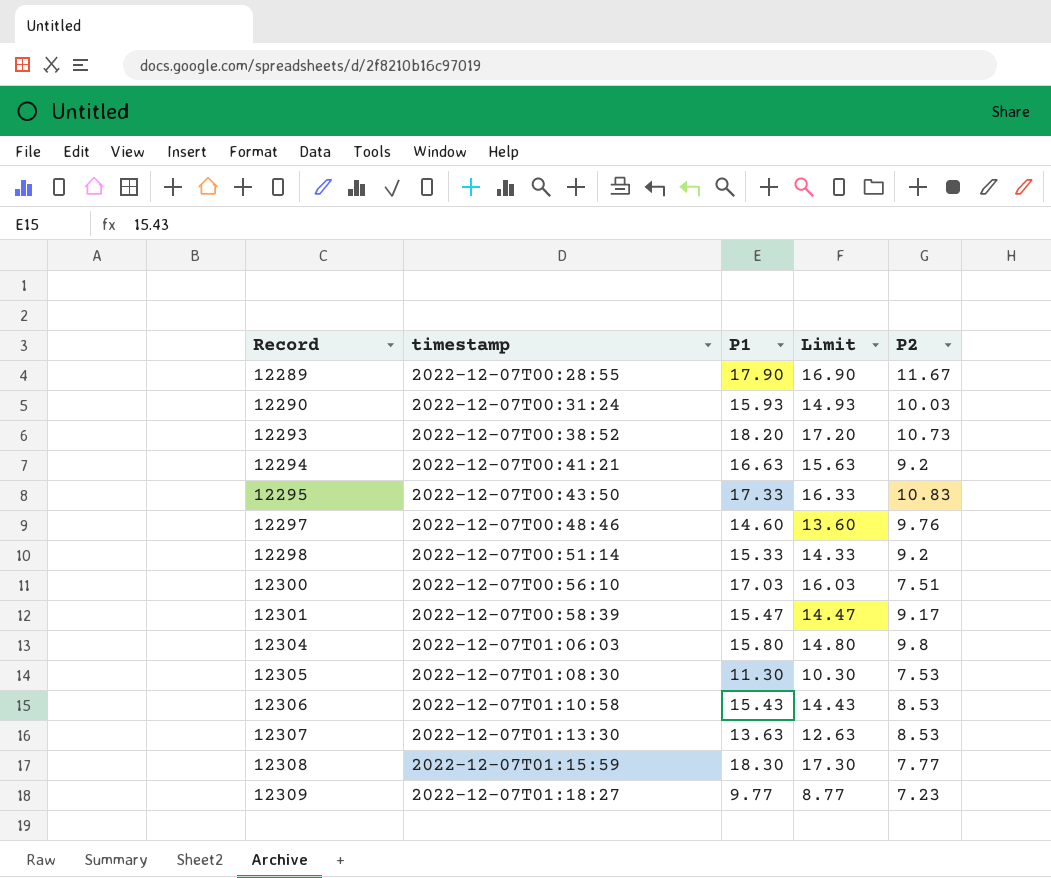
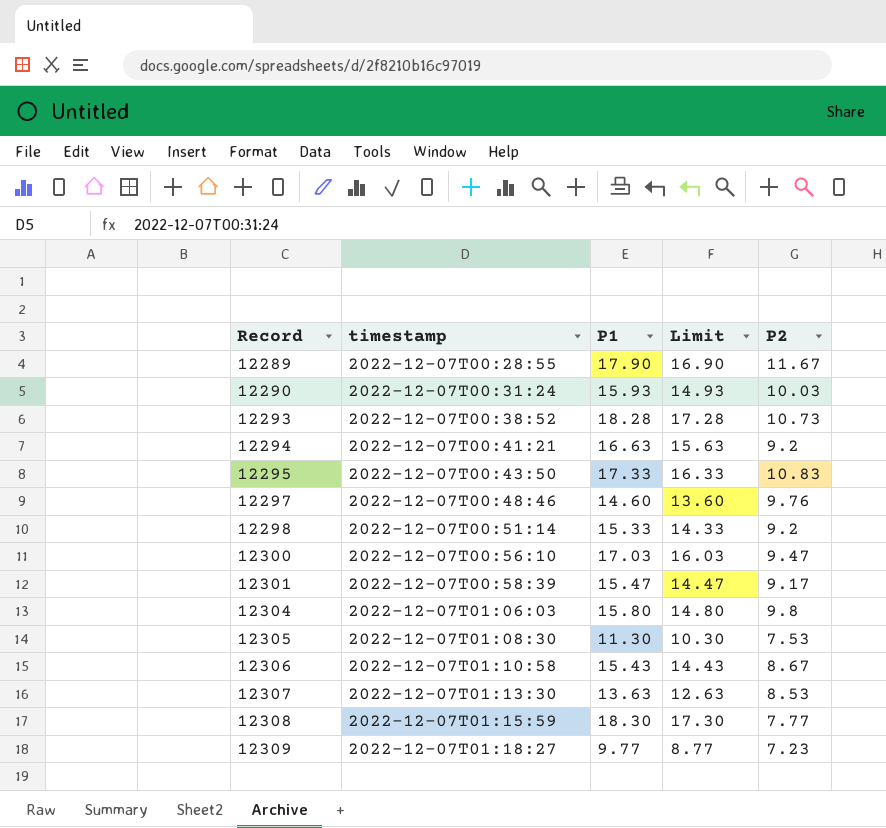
12293 | P1: 18.20 -> 18.28
12293 | Limit: 17.20 -> 17.28
12300 | P2: 7.51 -> 9.47
12306 | P2: 8.53 -> 8.67

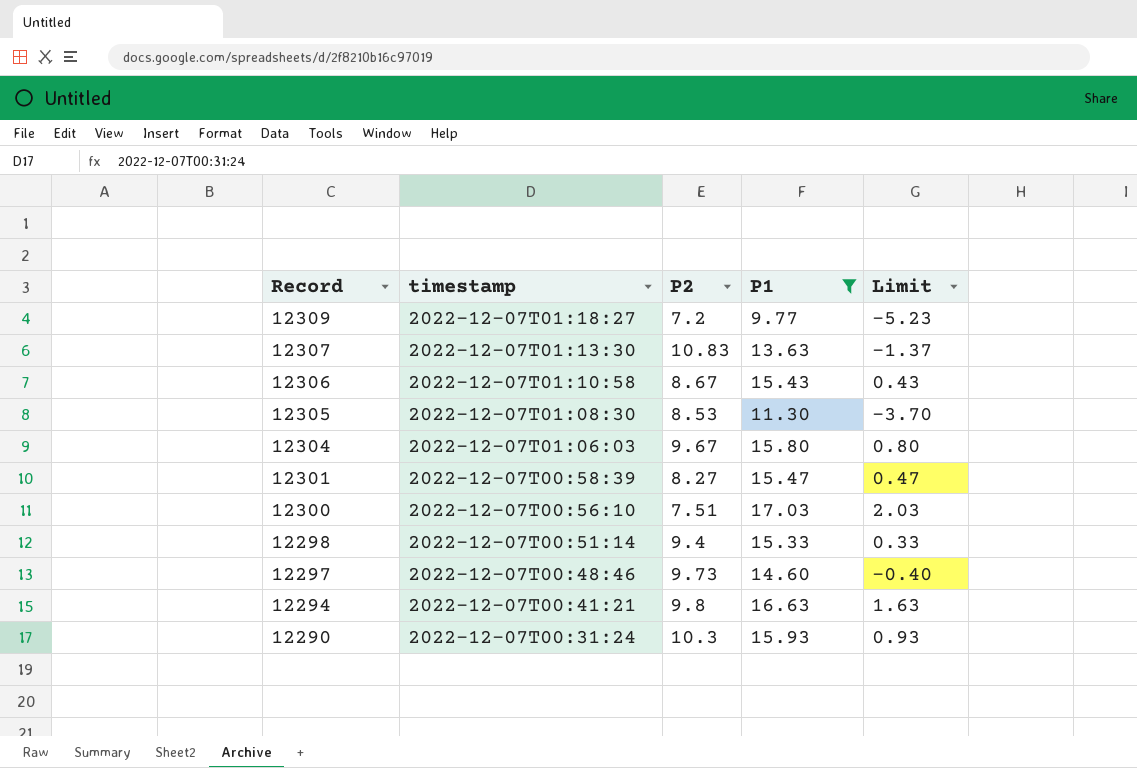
filter: none -> P1 <= 17.03
row order: Record ascending -> Record descending
column P2 | position: 5 -> 3
column Limit | formula: [P1] - 1 -> [P1] - 15
12309 | P2: 7.23 -> 7.2
12307 | P2: 8.53 -> 10.83
12305 | P2: 7.53 -> 8.53
12304 | P2: 9.8 -> 9.67
12301 | P2: 9.17 -> 8.27
12300 | P2: 9.47 -> 7.51
12298 | P2: 9.2 -> 9.4
12297 | P2: 9.76 -> 9.73
12294 | P2: 9.2 -> 9.8
12290 | P2: 10.03 -> 10.3

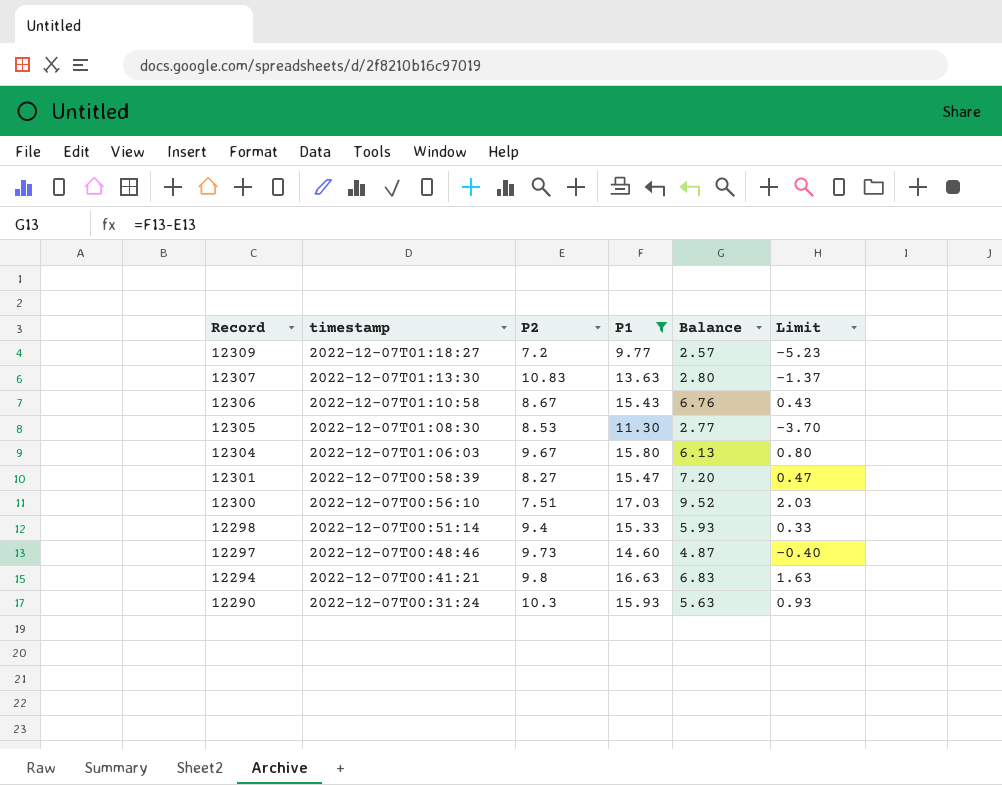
column Balance | formula: none -> [P1] - [P2]

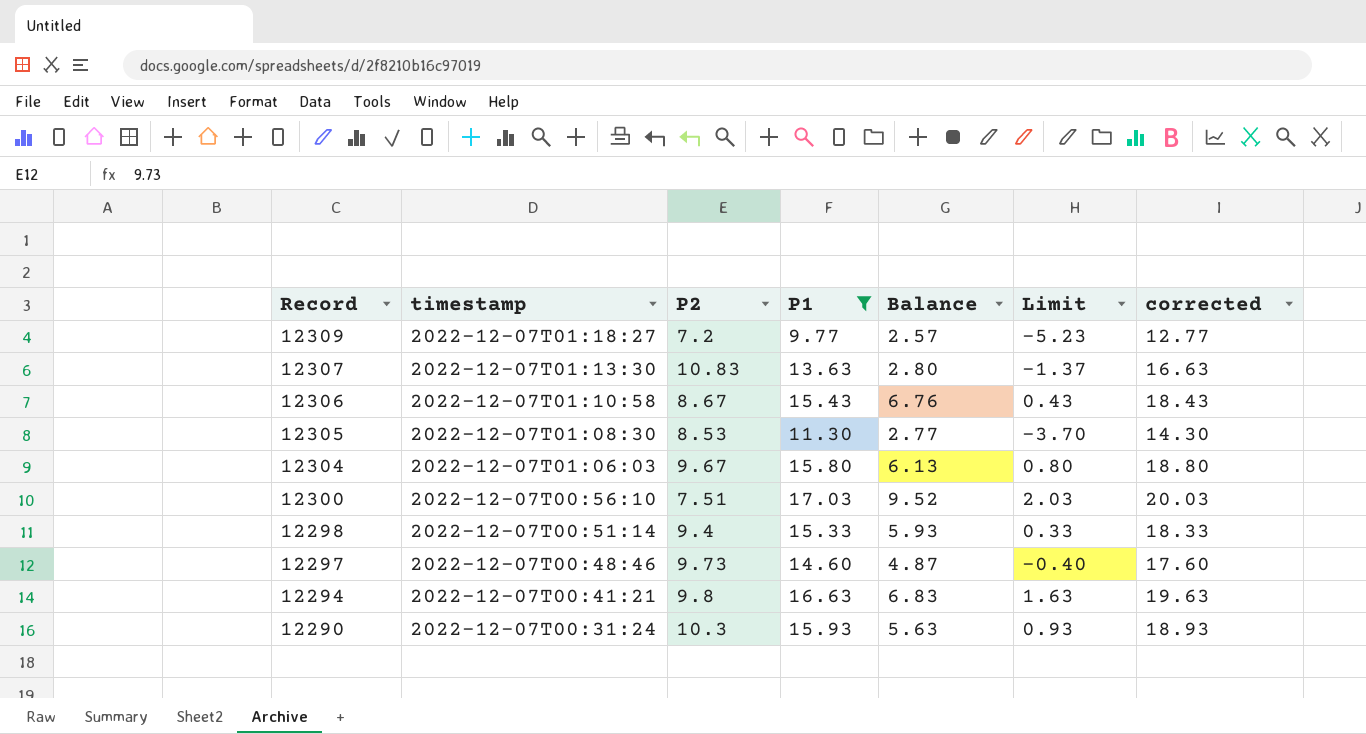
column corrected | formula: none -> [P1] + 3
row 12301: 2022-12-07T00:58:39 | 8.27 | 15.47 | 7.20 | 0.47 -> none

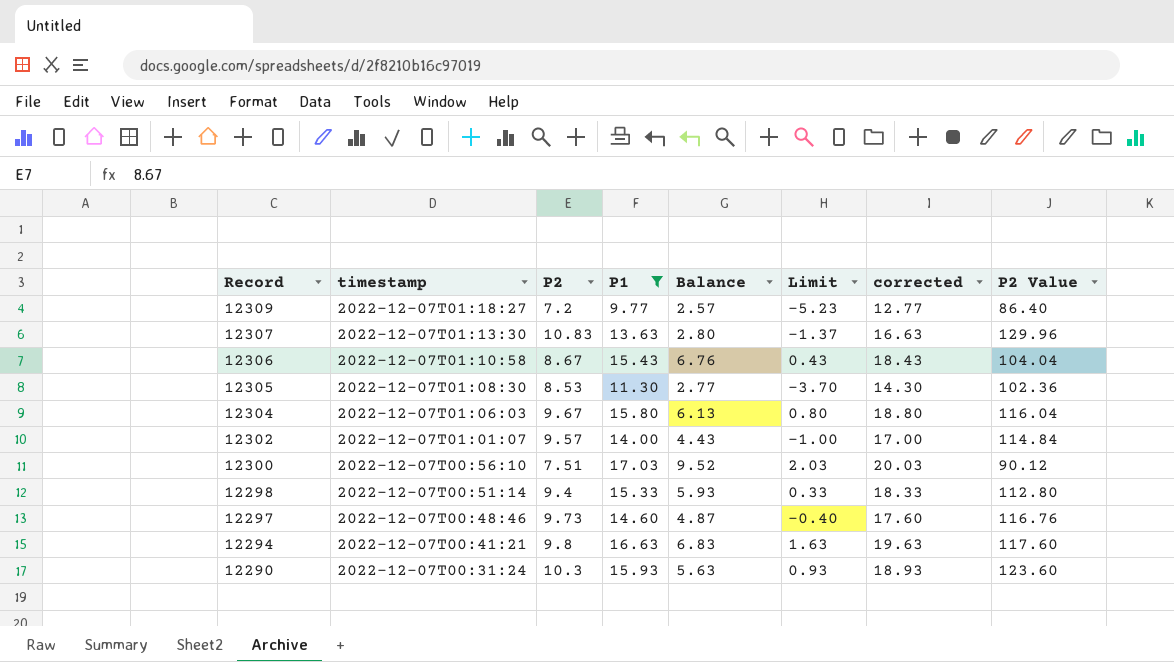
column P2 Value | formula: none -> [P2] * 12
row 12302: none -> 2022-12-07T01:01:07 | 9.57 | 14.00 | 4.43 | -1.00 | 17.00 | 114.84

